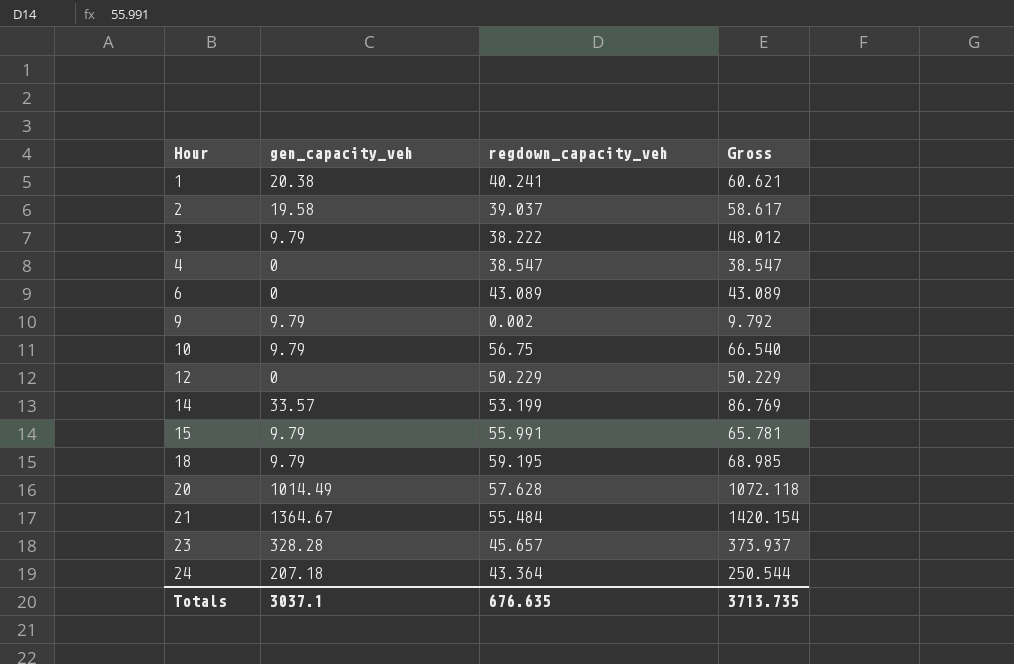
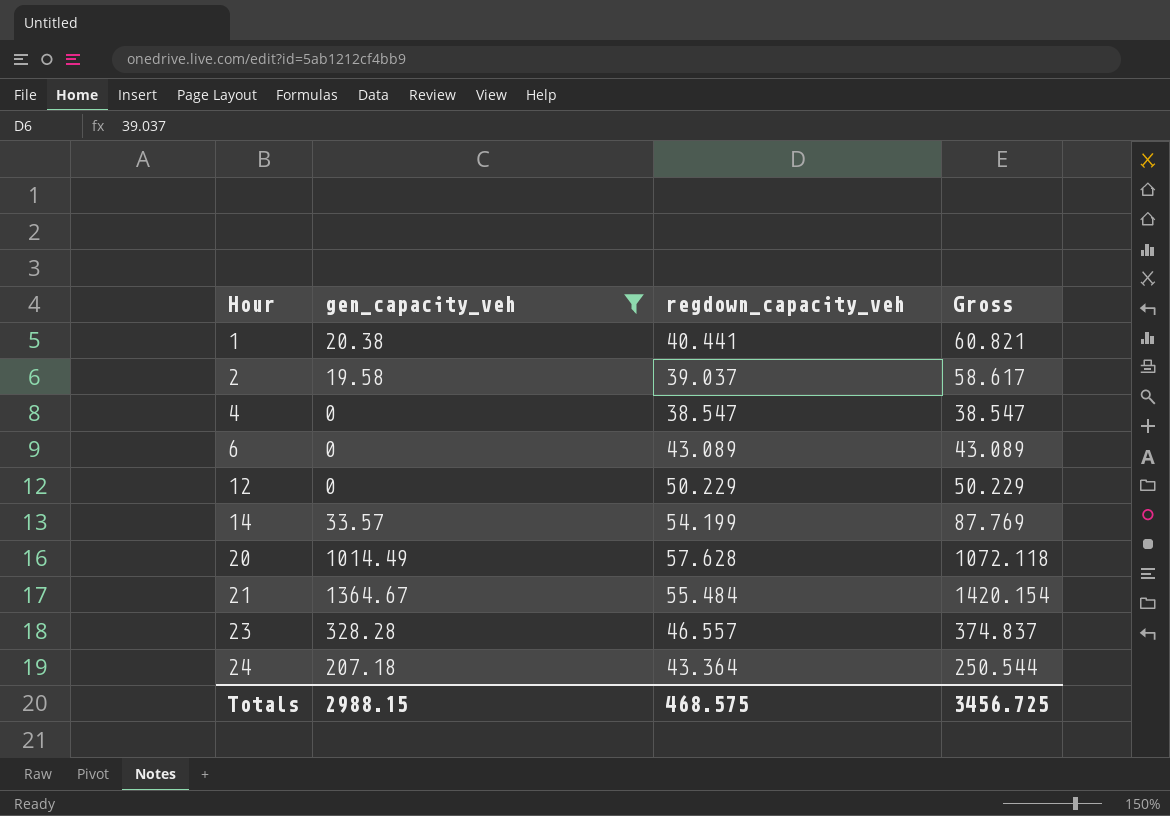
filter: none -> gen_capacity_veh != 9.79
1 | regdown_capacity_veh: 40.241 -> 40.441
1 | Gross: 60.621 -> 60.821
14 | regdown_capacity_veh: 53.199 -> 54.199
14 | Gross: 86.769 -> 87.769
23 | regdown_capacity_veh: 45.657 -> 46.557
23 | Gross: 373.937 -> 374.837
Totals | gen_capacity_veh: 3037.1 -> 2988.15
Totals | regdown_capacity_veh: 676.635 -> 468.575
Totals | Gross: 3713.735 -> 3456.725

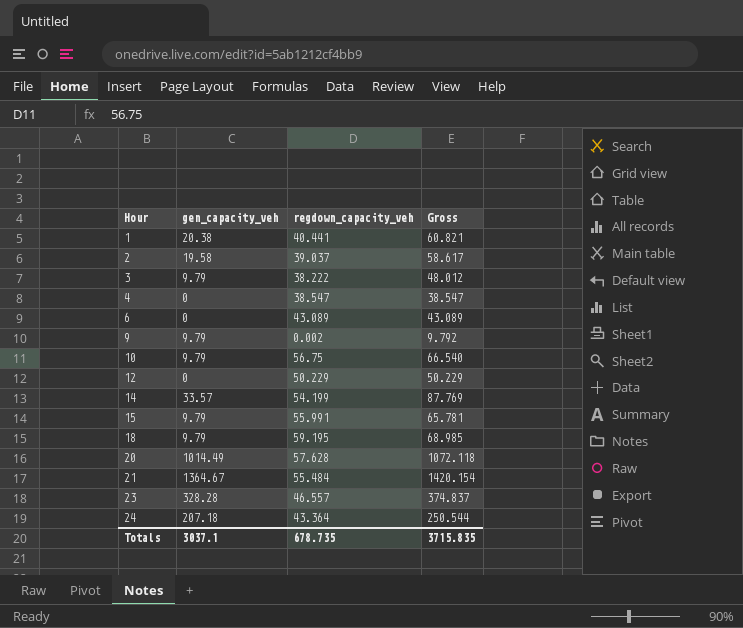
filter: gen_capacity_veh != 9.79 -> none
Totals | gen_capacity_veh: 2988.15 -> 3037.1
Totals | regdown_capacity_veh: 468.575 -> 678.735
Totals | Gross: 3456.725 -> 3715.835

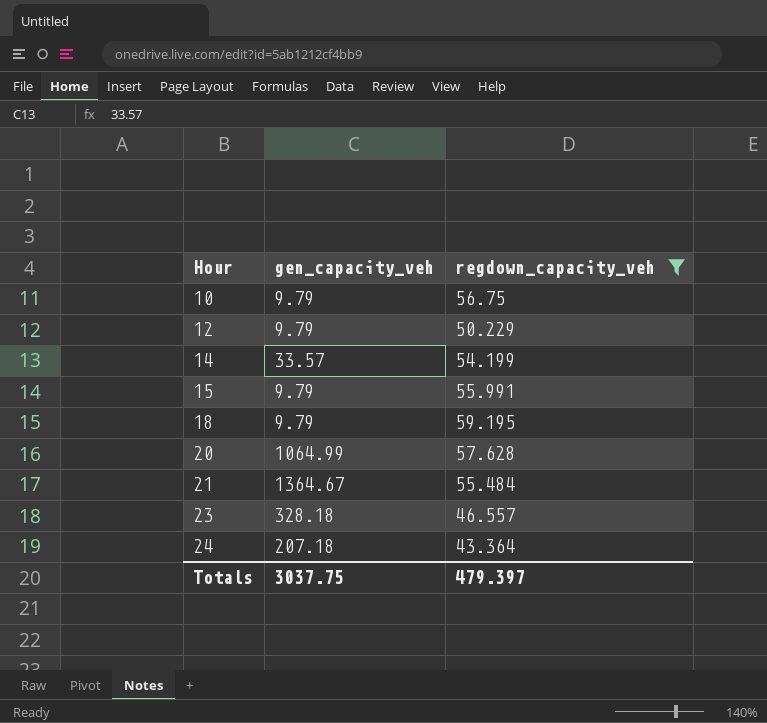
filter: none -> regdown_capacity_veh >= 43.364
column Gross | formula: [gen_capacity_veh] + [regdown_capacity_veh] -> none
12 | gen_capacity_veh: 0 -> 9.79
20 | gen_capacity_veh: 1014.49 -> 1064.99
23 | gen_capacity_veh: 328.28 -> 328.18
Totals | gen_capacity_veh: 3037.1 -> 3037.75
Totals | regdown_capacity_veh: 678.735 -> 479.397

